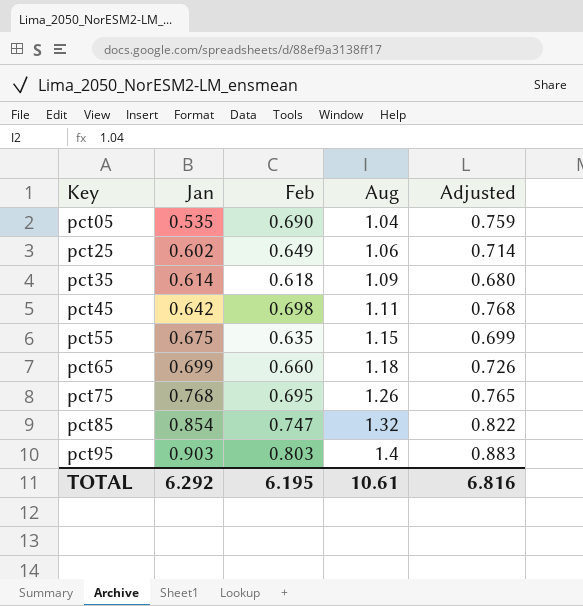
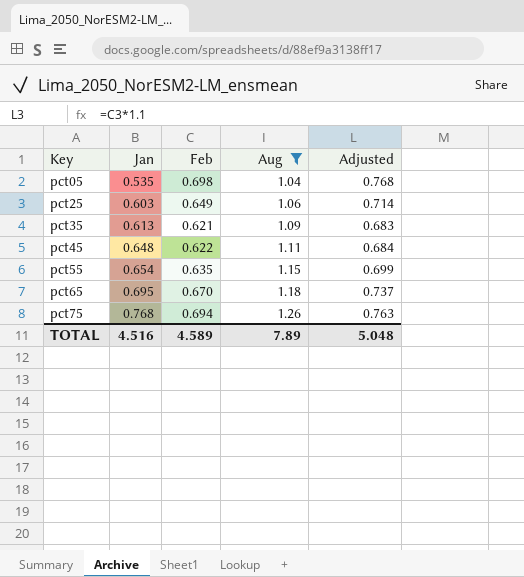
filter: none -> Aug <= 1.26
pct05 | Feb: 0.690 -> 0.698
pct05 | Adjusted: 0.759 -> 0.768
pct25 | Jan: 0.602 -> 0.603
pct35 | Jan: 0.614 -> 0.613
pct35 | Feb: 0.618 -> 0.621
pct35 | Adjusted: 0.680 -> 0.683
pct45 | Jan: 0.642 -> 0.648
pct45 | Feb: 0.698 -> 0.622
pct45 | Adjusted: 0.768 -> 0.684
pct55 | Jan: 0.675 -> 0.654
pct65 | Jan: 0.699 -> 0.695
pct65 | Feb: 0.660 -> 0.670
pct65 | Adjusted: 0.726 -> 0.737
pct75 | Feb: 0.695 -> 0.694
pct75 | Adjusted: 0.765 -> 0.763
TOTAL | Jan: 6.292 -> 4.516
TOTAL | Feb: 6.195 -> 4.589
TOTAL | Aug: 10.61 -> 7.89
TOTAL | Adjusted: 6.816 -> 5.048

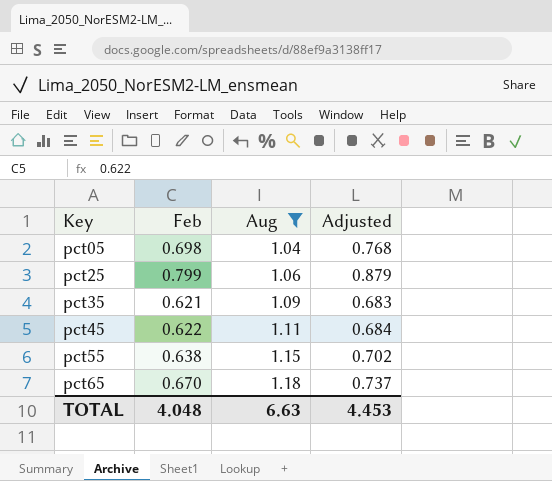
column Jan | position: 2 -> none
row pct75: 0.768 | 0.694 | 1.26 | 0.763 -> none
pct25 | Feb: 0.649 -> 0.799
pct25 | Adjusted: 0.714 -> 0.879
pct55 | Feb: 0.635 -> 0.638
pct55 | Adjusted: 0.699 -> 0.702
TOTAL | Feb: 4.589 -> 4.048
TOTAL | Aug: 7.89 -> 6.63
TOTAL | Adjusted: 5.048 -> 4.453

